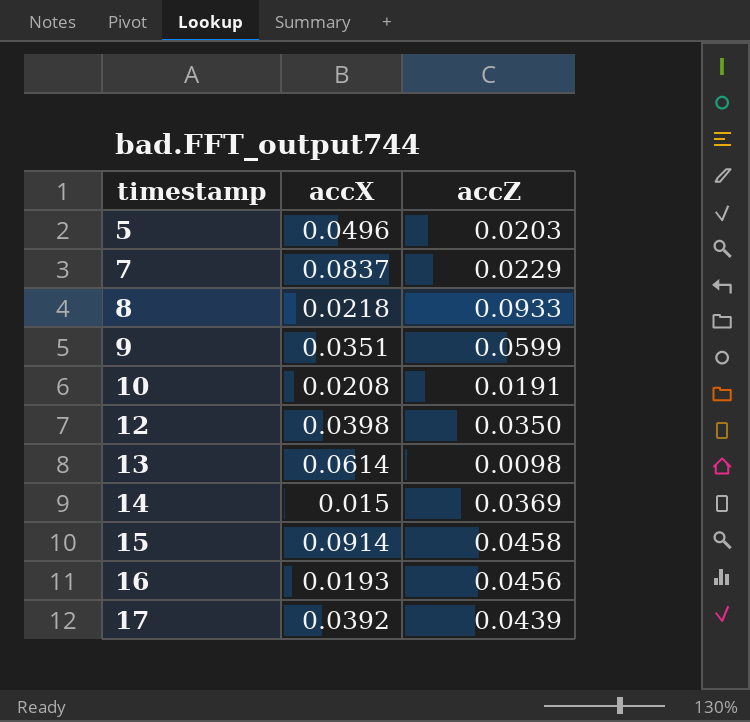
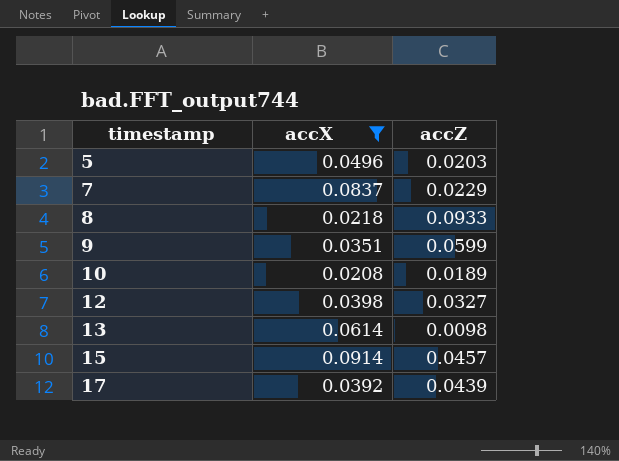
filter: none -> accX >= 0.0208
10 | accZ: 0.0191 -> 0.0189
12 | accZ: 0.0350 -> 0.0327
15 | accZ: 0.0458 -> 0.0457

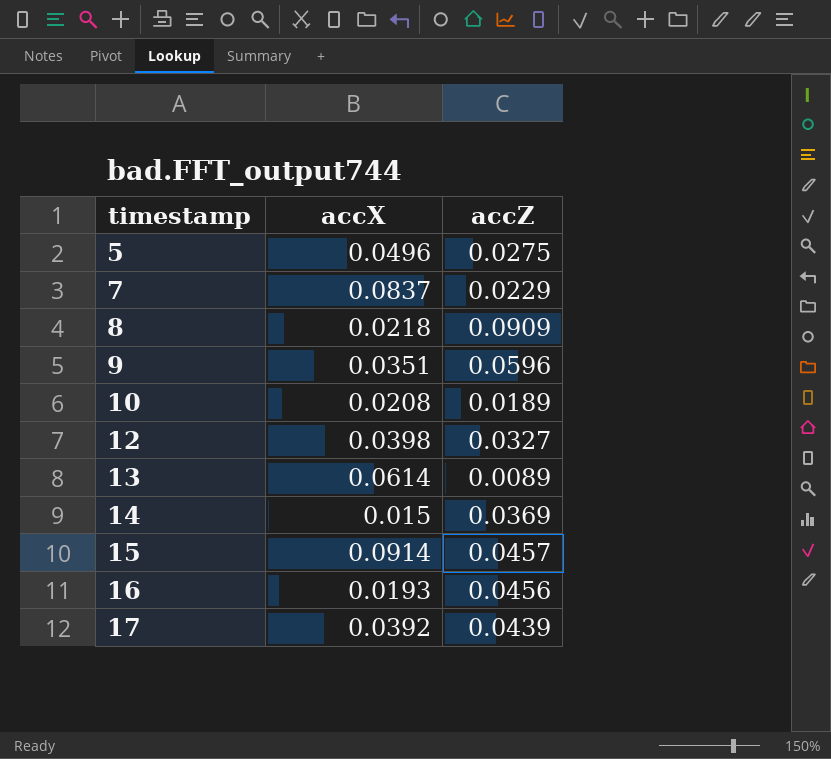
filter: accX >= 0.0208 -> none
5 | accZ: 0.0203 -> 0.0275
8 | accZ: 0.0933 -> 0.0909
9 | accZ: 0.0599 -> 0.0596
13 | accZ: 0.0098 -> 0.0089

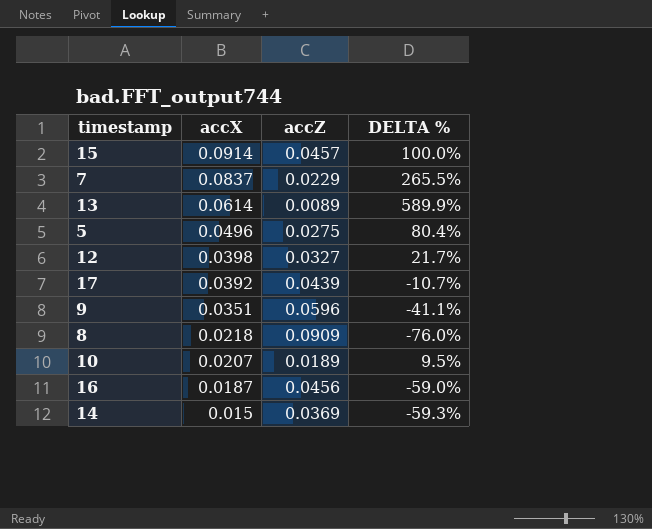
row order: timestamp ascending -> accX descending
column DELTA % | formula: none -> ([accX] - [accZ]) / [accZ]
10 | accX: 0.0208 -> 0.0207
16 | accX: 0.0193 -> 0.0187

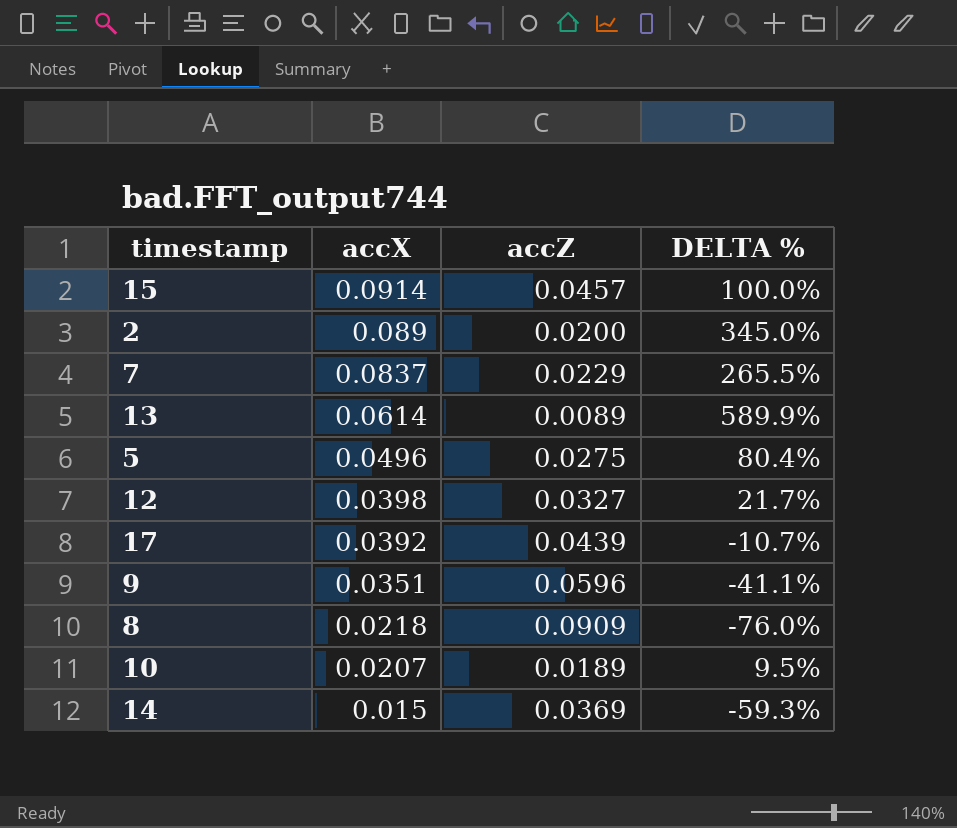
row 16: 0.0187 | 0.0456 | -59.0% -> none
row 2: none -> 0.089 | 0.0200 | 345.0%

